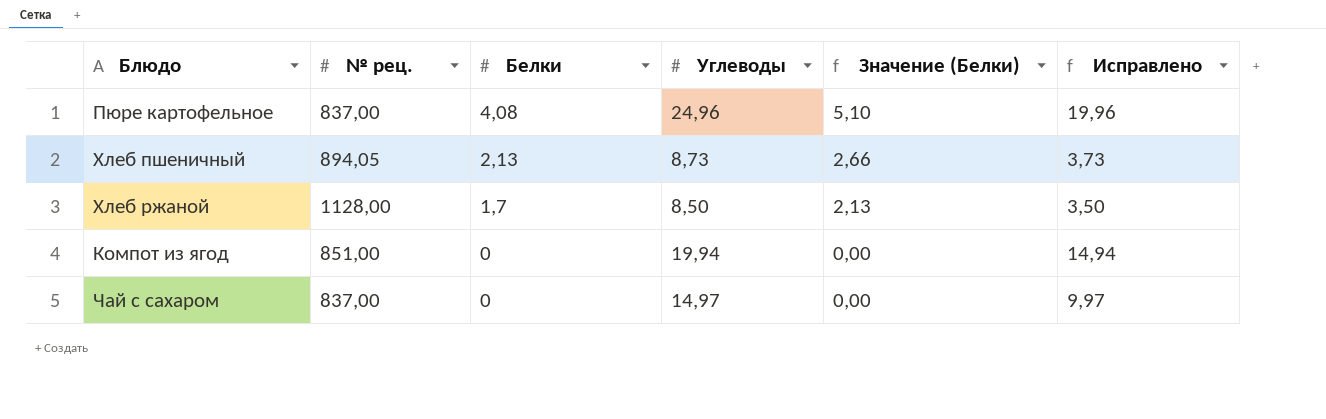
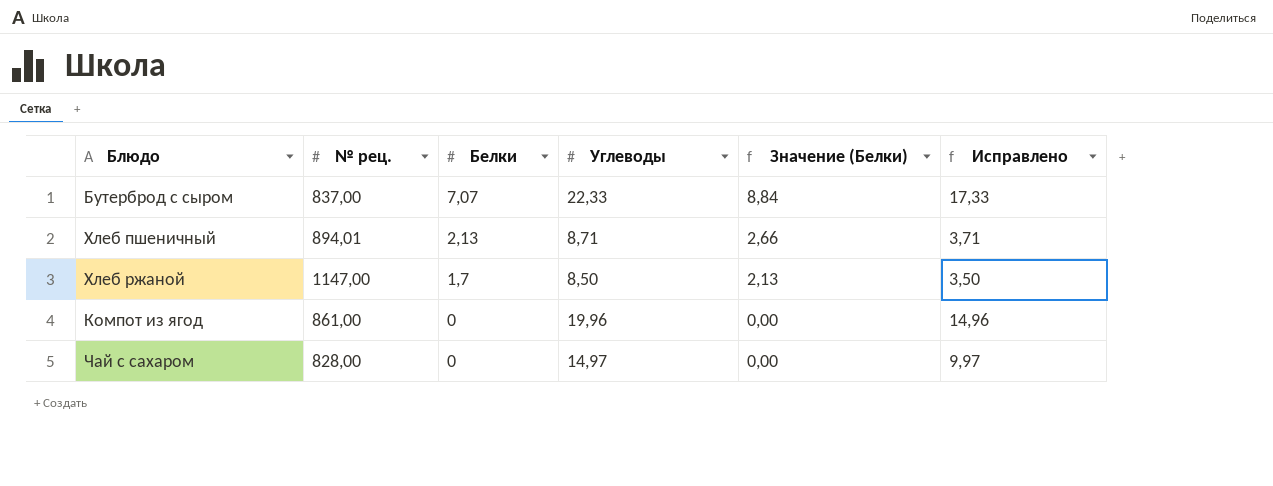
row Пюре картофельное: 837,00 | 4,08 | 24,96 | 5,10 | 19,96 -> none
row Бутерброд с сыром: none -> 837,00 | 7,07 | 22,33 | 8,84 | 17,33
Хлеб пшеничный | № рец.: 894,05 -> 894,01
Хлеб пшеничный | Углеводы: 8,73 -> 8,71
Хлеб пшеничный | Исправлено: 3,73 -> 3,71
Хлеб ржаной | № рец.: 1128,00 -> 1147,00
Компот из ягод | № рец.: 851,00 -> 861,00
Компот из ягод | Углеводы: 19,94 -> 19,96
Компот из ягод | Исправлено: 14,94 -> 14,96
Чай с сахаром | № рец.: 837,00 -> 828,00

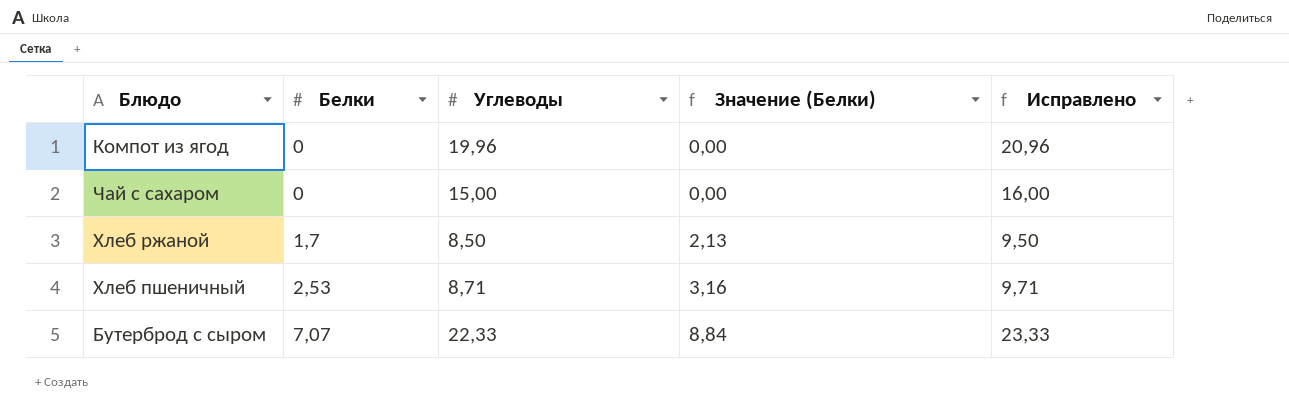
row order: Белки descending -> Белки ascending
column № рец. | position: 2 -> none
column Исправлено | formula: [Углеводы] - 5 -> [Углеводы] + 1
Чай с сахаром | Углеводы: 14,97 -> 15,00
Хлеб пшеничный | Белки: 2,13 -> 2,53
Хлеб пшеничный | Значение (Белки): 2,66 -> 3,16

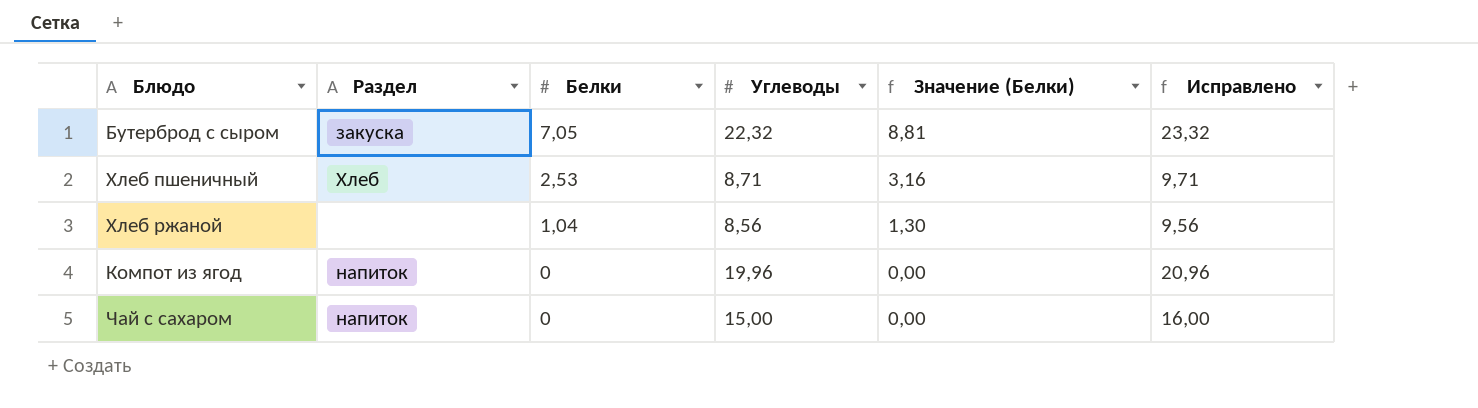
row order: Белки ascending -> Белки descending
column Раздел | position: none -> 2
Бутерброд с сыром | Белки: 7,07 -> 7,05
Бутерброд с сыром | Углеводы: 22,33 -> 22,32
Бутерброд с сыром | Значение (Белки): 8,84 -> 8,81
Бутерброд с сыром | Исправлено: 23,33 -> 23,32
Хлеб ржаной | Белки: 1,7 -> 1,04
Хлеб ржаной | Углеводы: 8,50 -> 8,56
Хлеб ржаной | Значение (Белки): 2,13 -> 1,30
Хлеб ржаной | Исправлено: 9,50 -> 9,56

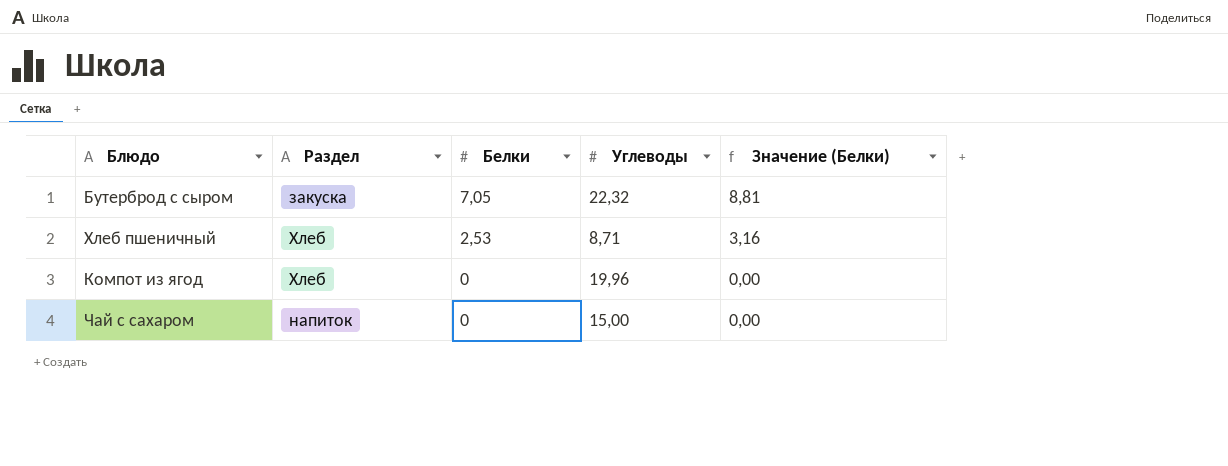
column Исправлено | formula: [Углеводы] + 1 -> none
row Хлеб ржаной: none | 1,04 | 8,56 | 1,30 | 9,56 -> none
Компот из ягод | Раздел: напиток -> Хлеб

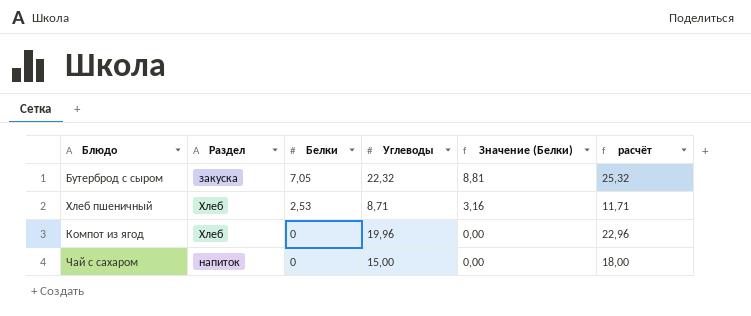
column расчёт | formula: none -> [Углеводы] + 3

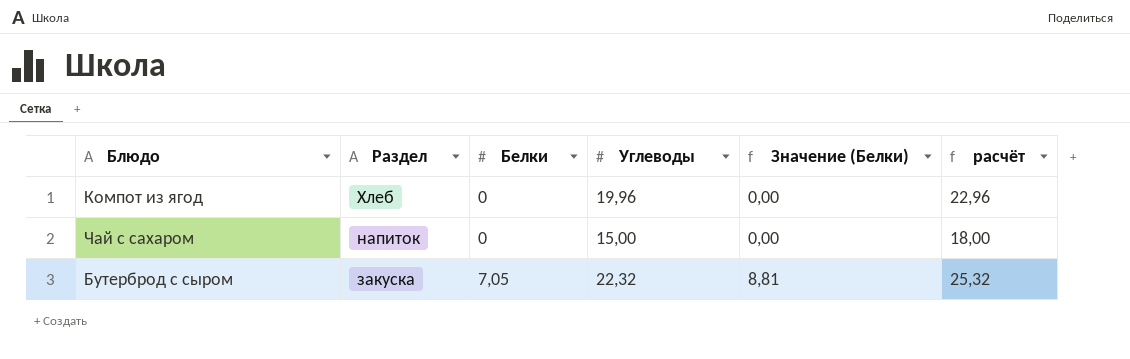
row order: Белки descending -> Раздел descending
row Хлеб пшеничный: Хлеб | 2,53 | 8,71 | 3,16 | 11,71 -> none

